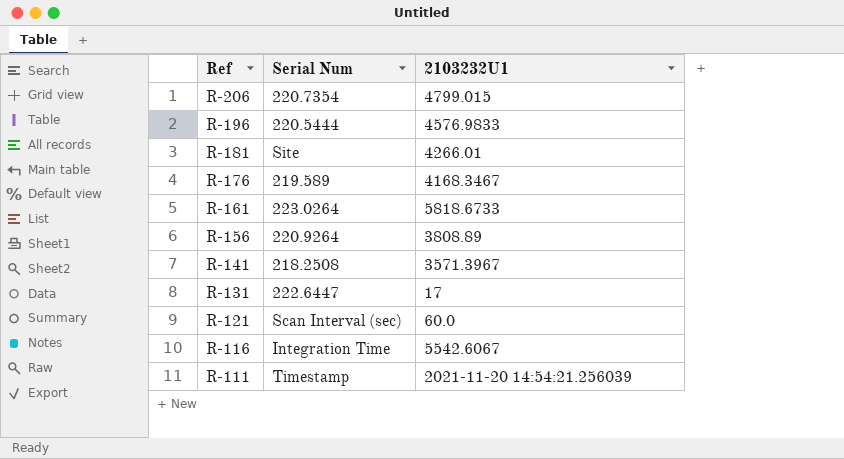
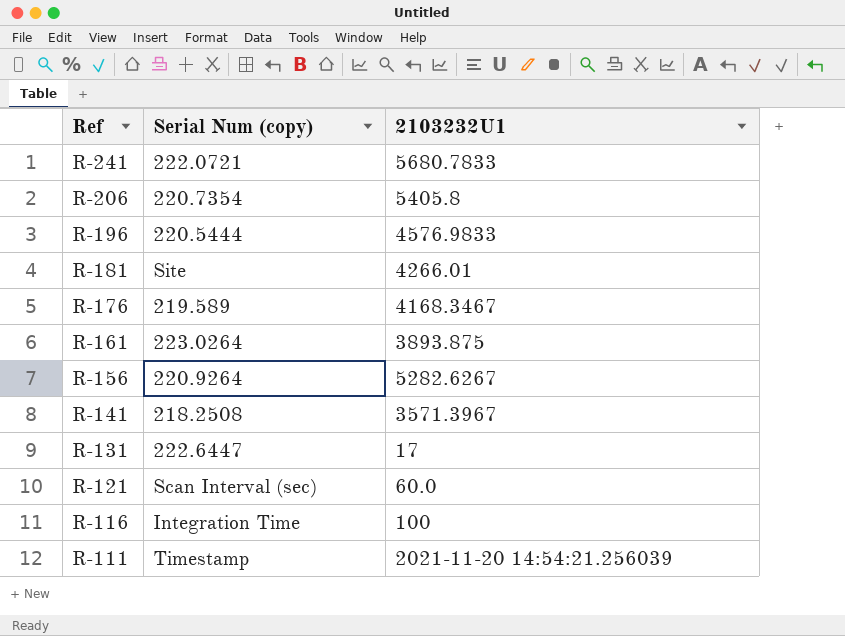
column name: Serial Num -> Serial Num (copy)
row R-241: none -> 222.0721 | 5680.7833
R-206 | 2103232U1: 4799.015 -> 5405.8
R-161 | 2103232U1: 5818.6733 -> 3893.875
R-156 | 2103232U1: 3808.89 -> 5282.6267
R-116 | 2103232U1: 5542.6067 -> 100

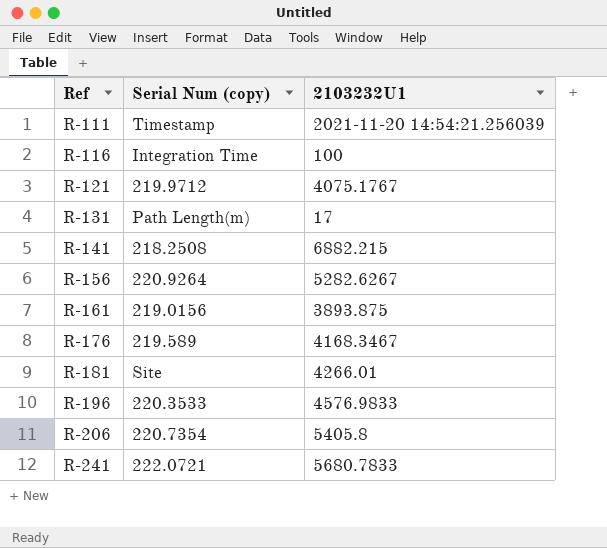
row order: Ref descending -> Ref ascending
R-121 | Serial Num (copy): Scan Interval (sec) -> 219.9712
R-121 | 2103232U1: 60.0 -> 4075.1767
R-131 | Serial Num (copy): 222.6447 -> Path Length(m)
R-141 | 2103232U1: 3571.3967 -> 6882.215
R-161 | Serial Num (copy): 223.0264 -> 219.0156
R-196 | Serial Num (copy): 220.5444 -> 220.3533

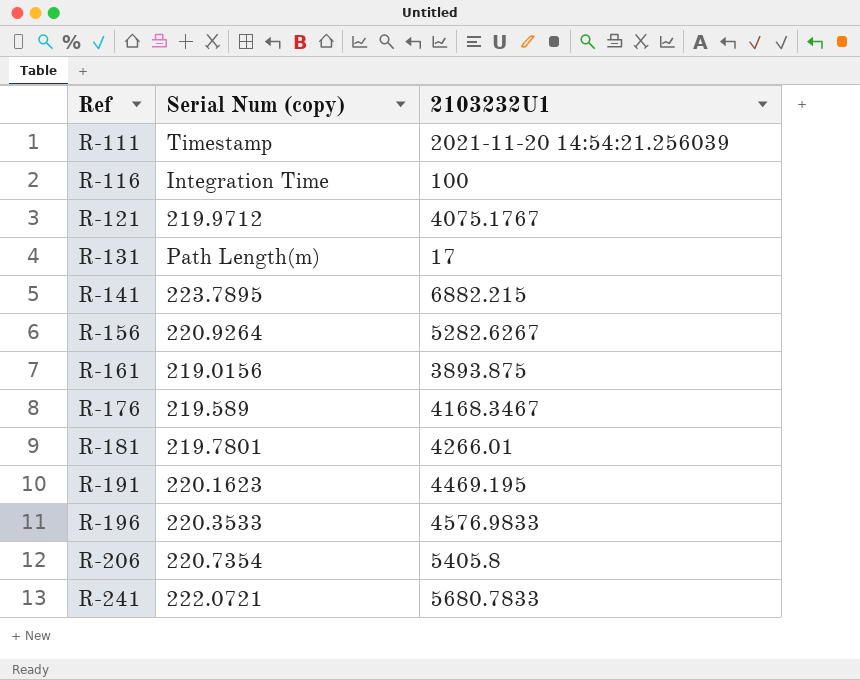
R-141 | Serial Num (copy): 218.2508 -> 223.7895
R-181 | Serial Num (copy): Site -> 219.7801
row R-191: none -> 220.1623 | 4469.195

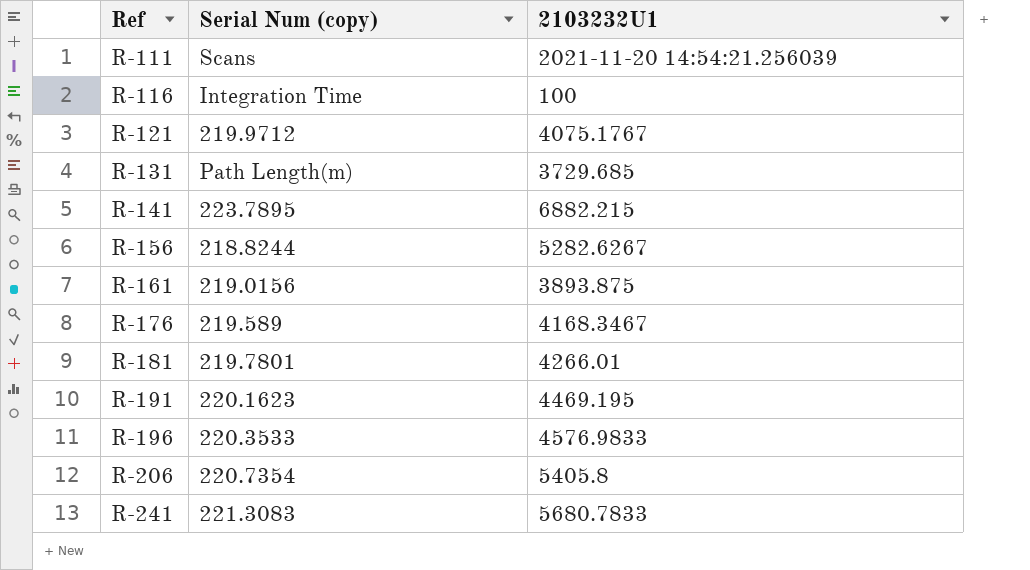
R-111 | Serial Num (copy): Timestamp -> Scans
R-131 | 2103232U1: 17 -> 3729.685
R-156 | Serial Num (copy): 220.9264 -> 218.8244
R-241 | Serial Num (copy): 222.0721 -> 221.3083

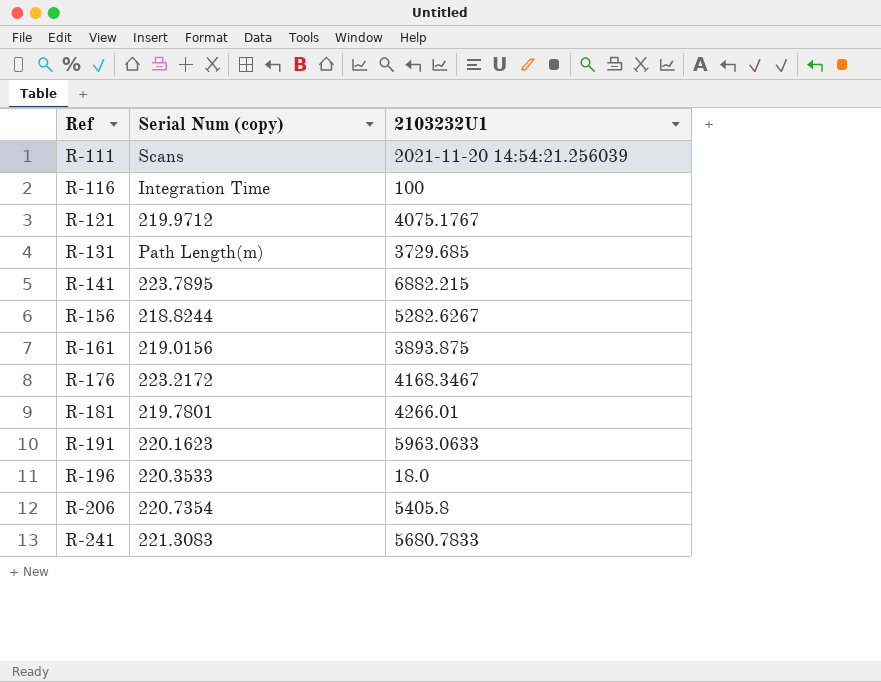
R-176 | Serial Num (copy): 219.589 -> 223.2172
R-191 | 2103232U1: 4469.195 -> 5963.0633
R-196 | 2103232U1: 4576.9833 -> 18.0

